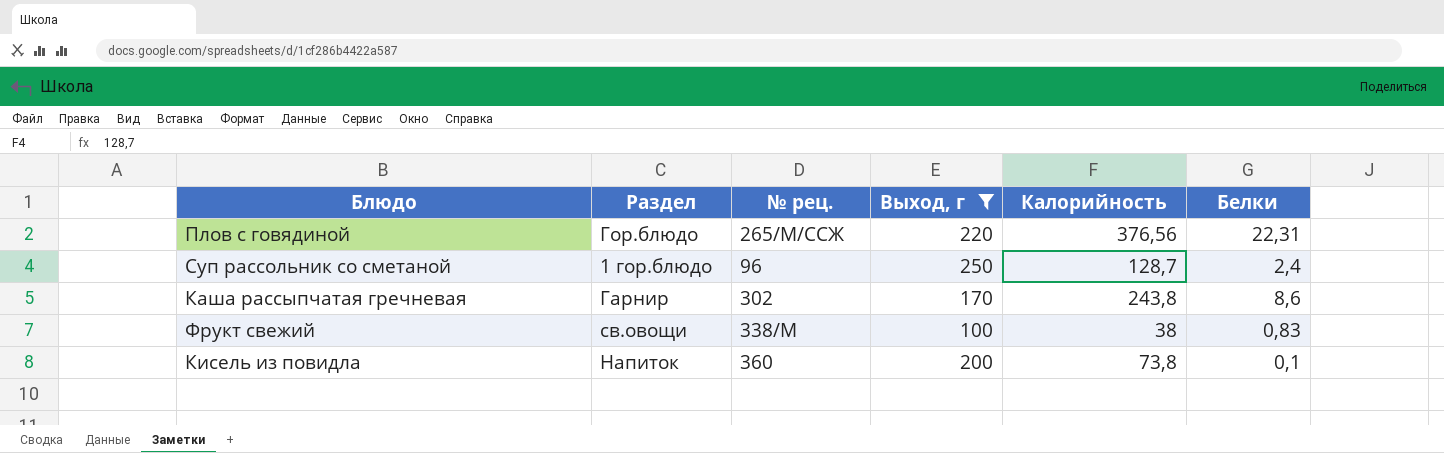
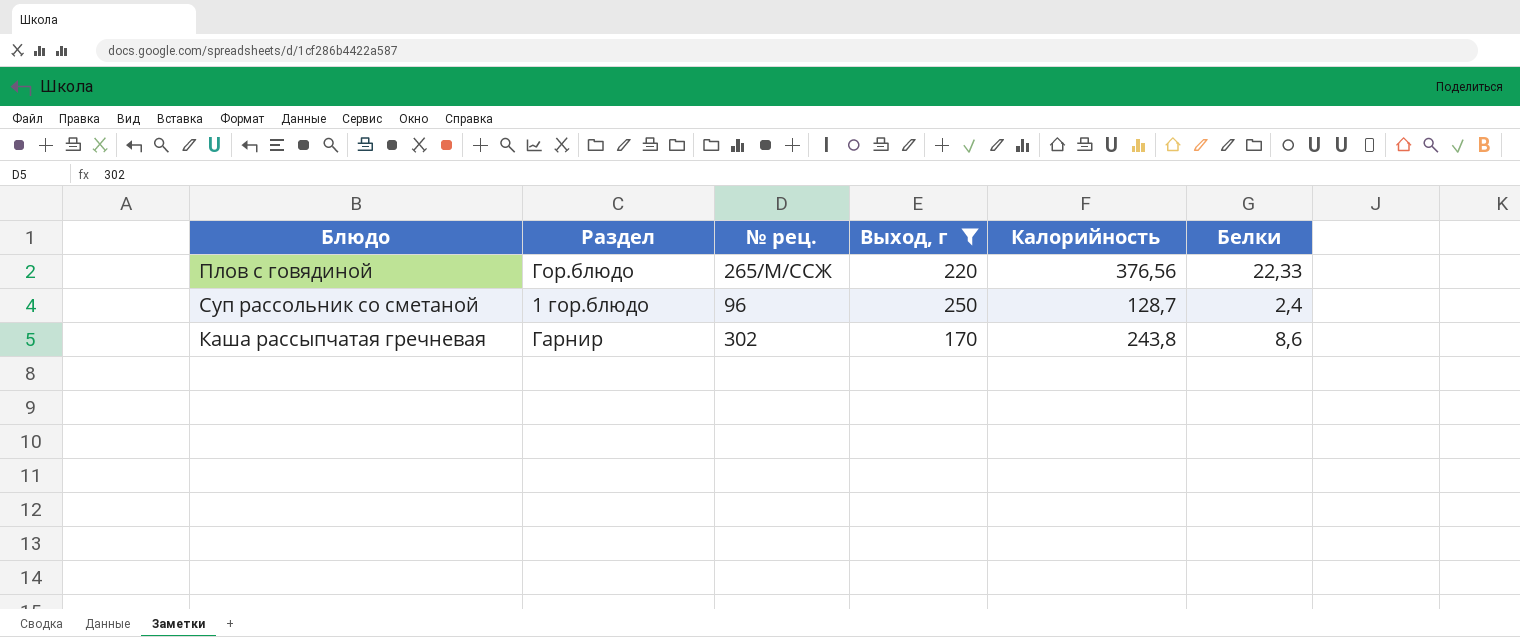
row Фрукт свежий: св.овощи | 338/М | 100 | 38 | 0,83 -> none
row Кисель из повидла: Напиток | 360 | 200 | 73,8 | 0,1 -> none
Плов с говядиной | Белки: 22,31 -> 22,33

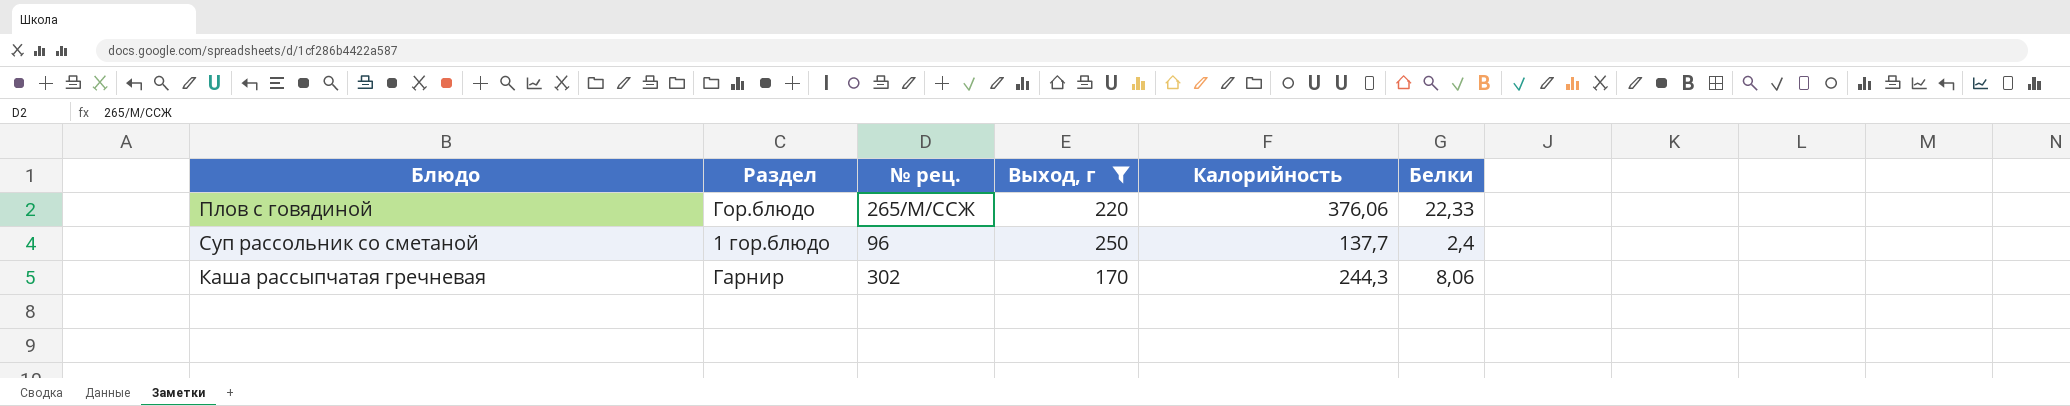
Плов с говядиной | Калорийность: 376,56 -> 376,06
Суп рассольник со сметаной | Калорийность: 128,7 -> 137,7
Каша рассыпчатая гречневая | Калорийность: 243,8 -> 244,3
Каша рассыпчатая гречневая | Белки: 8,6 -> 8,06

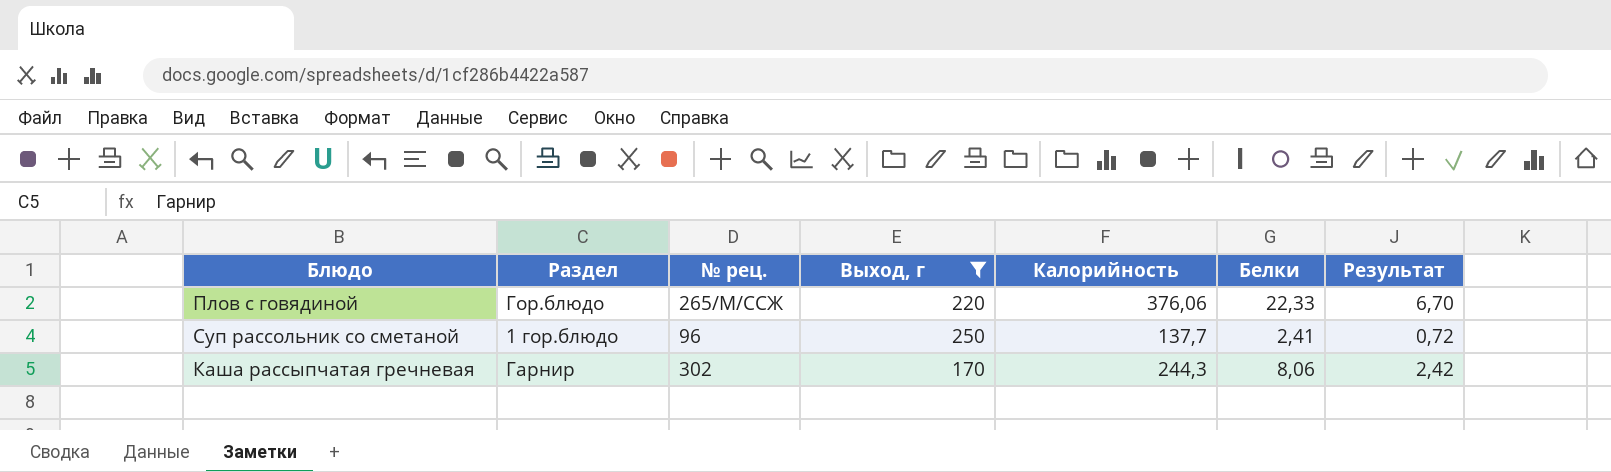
column Результат | formula: none -> [Белки] * 0,3
Суп рассольник со сметаной | Белки: 2,4 -> 2,41

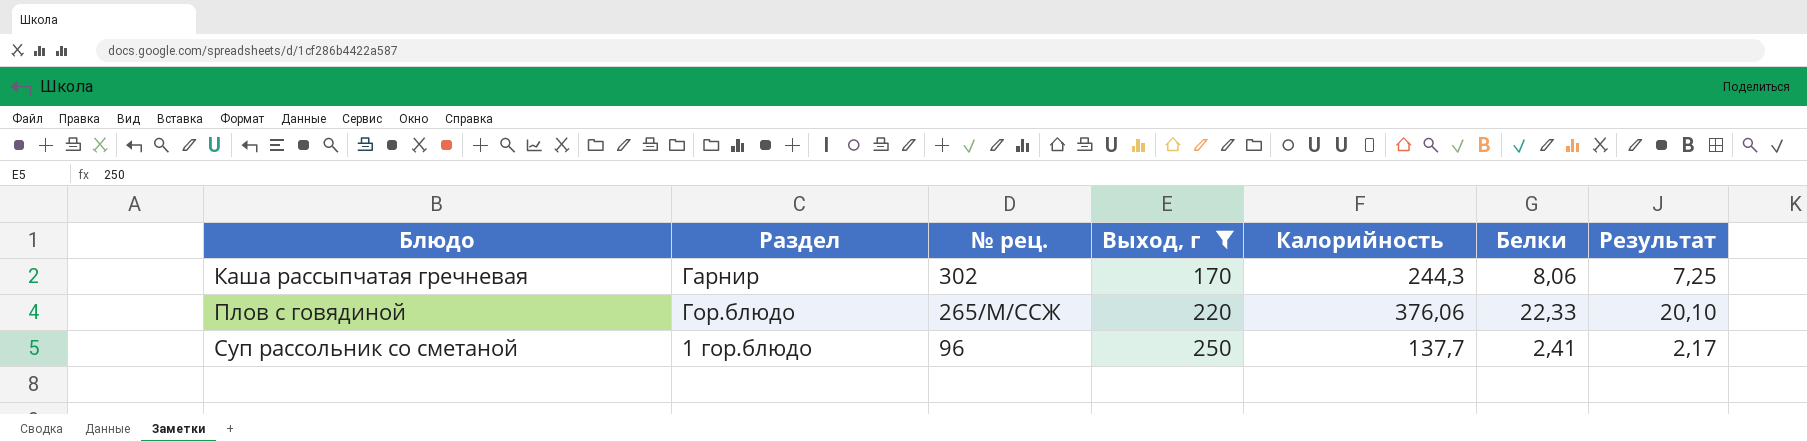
row order: none -> Блюдо ascending
column Результат | formula: [Белки] * 0,3 -> [Белки] * 0,9

